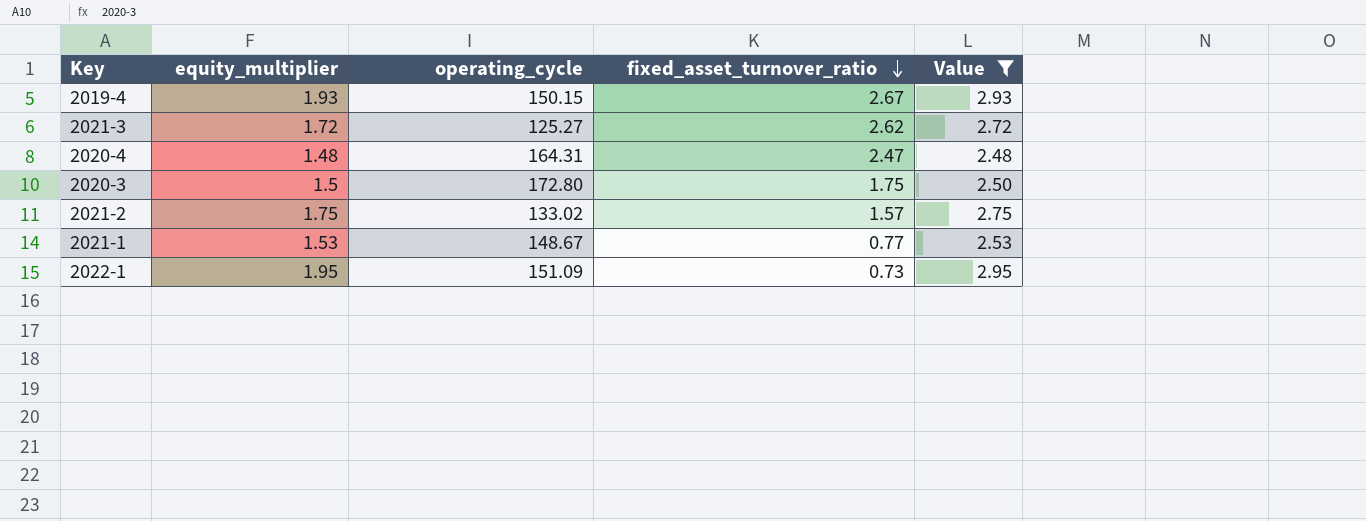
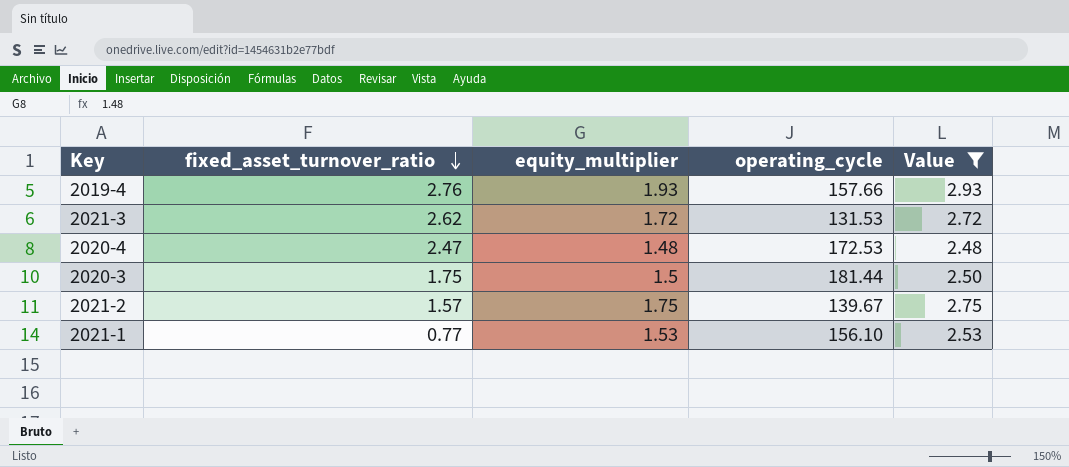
column fixed_asset_turnover_ratio | position: 4 -> 2
row 2022-1: 1.95 | 151.09 | 0.73 | 2.95 -> none
2019-4 | fixed_asset_turnover_ratio: 2.67 -> 2.76
2019-4 | operating_cycle: 150.15 -> 157.66
2021-3 | operating_cycle: 125.27 -> 131.53
2020-4 | operating_cycle: 164.31 -> 172.53
2020-3 | operating_cycle: 172.80 -> 181.44
2021-2 | operating_cycle: 133.02 -> 139.67
2021-1 | operating_cycle: 148.67 -> 156.10

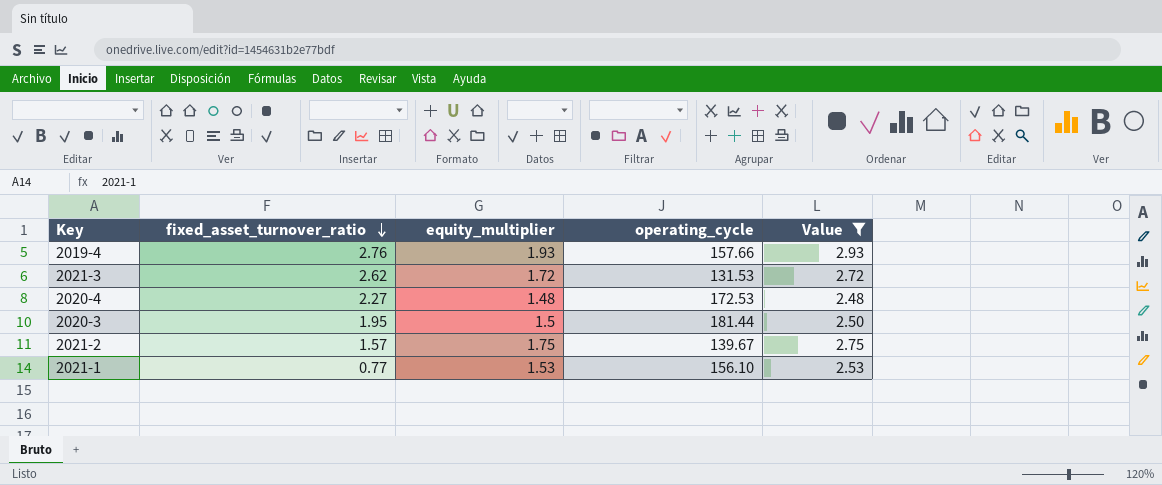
2020-4 | fixed_asset_turnover_ratio: 2.47 -> 2.27
2020-3 | fixed_asset_turnover_ratio: 1.75 -> 1.95

